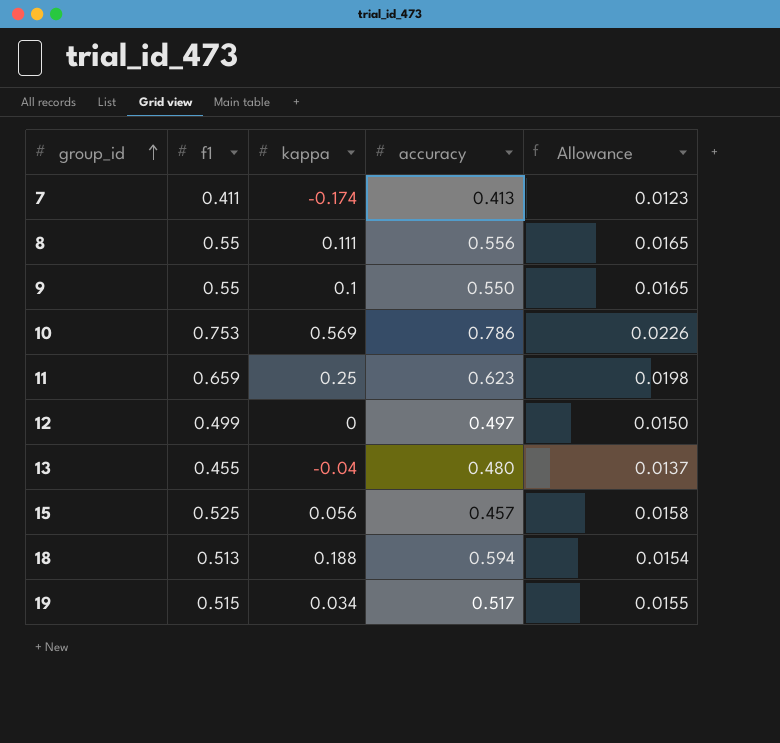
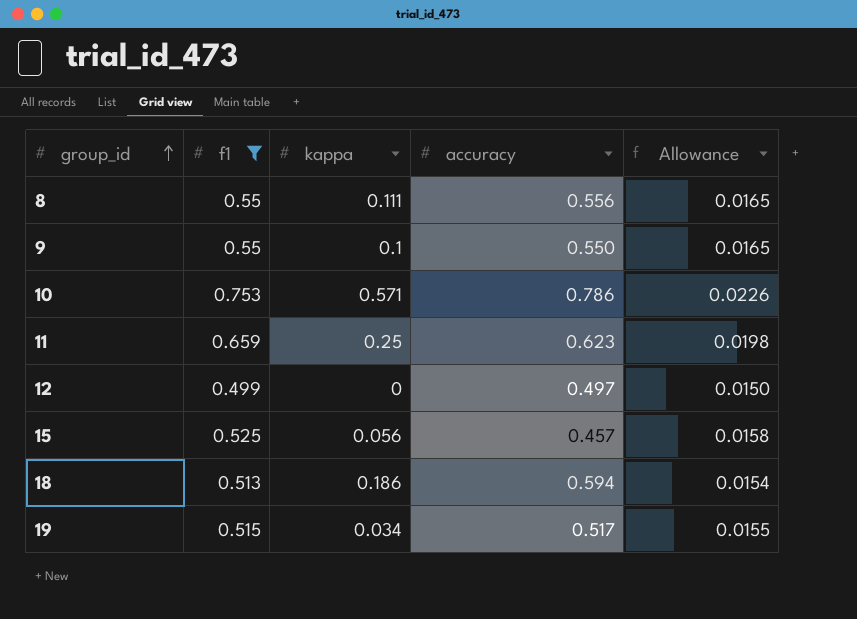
filter: none -> f1 >= 0.499
10 | kappa: 0.569 -> 0.571
18 | kappa: 0.188 -> 0.186

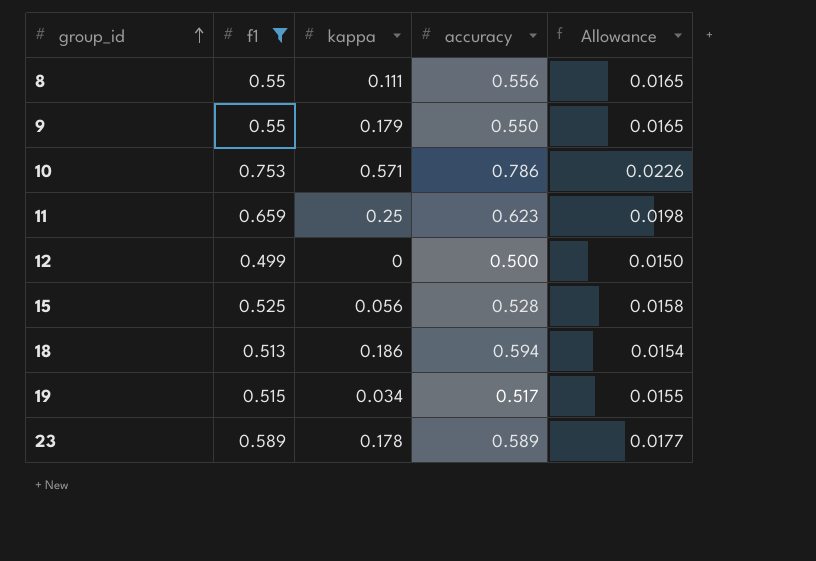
9 | kappa: 0.1 -> 0.179
12 | accuracy: 0.497 -> 0.500
15 | accuracy: 0.457 -> 0.528
row 23: none -> 0.589 | 0.178 | 0.589 | 0.0177

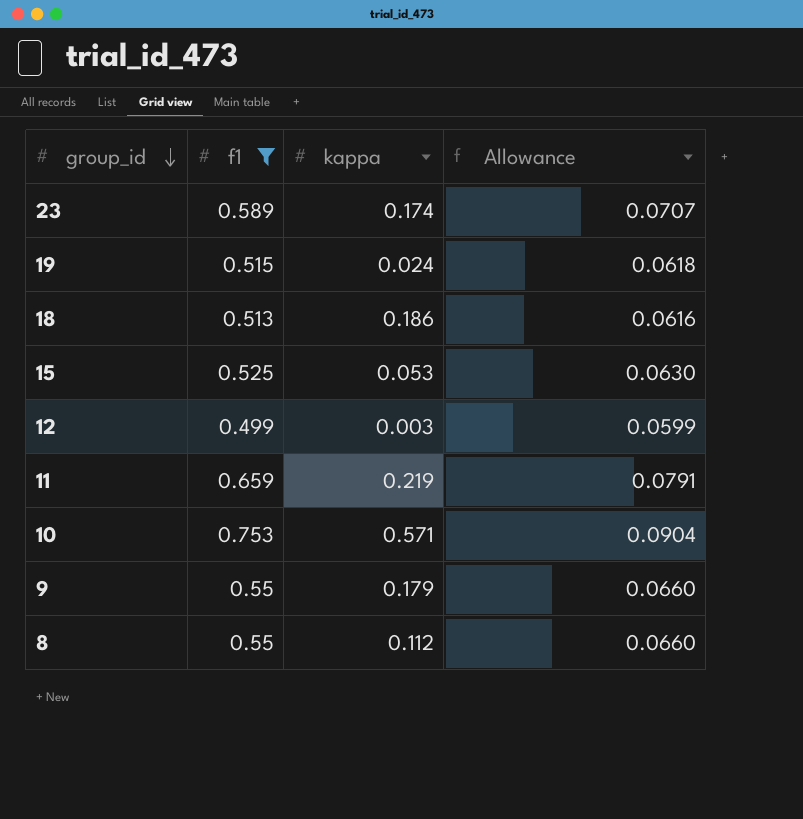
row order: group_id ascending -> group_id descending
column accuracy | position: 4 -> none
column Allowance | formula: [f1] * 0.03 -> [f1] * 0.12
23 | kappa: 0.178 -> 0.174
19 | kappa: 0.034 -> 0.024
15 | kappa: 0.056 -> 0.053
12 | kappa: 0 -> 0.003
11 | kappa: 0.25 -> 0.219
8 | kappa: 0.111 -> 0.112

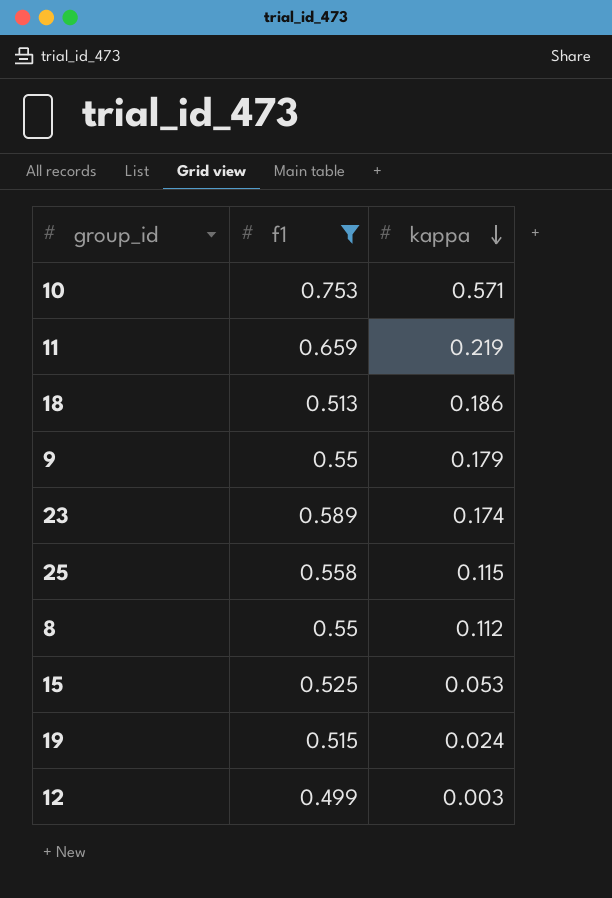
row order: group_id descending -> kappa descending
column Allowance | formula: [f1] * 0.12 -> none
row 25: none -> 0.558 | 0.115

